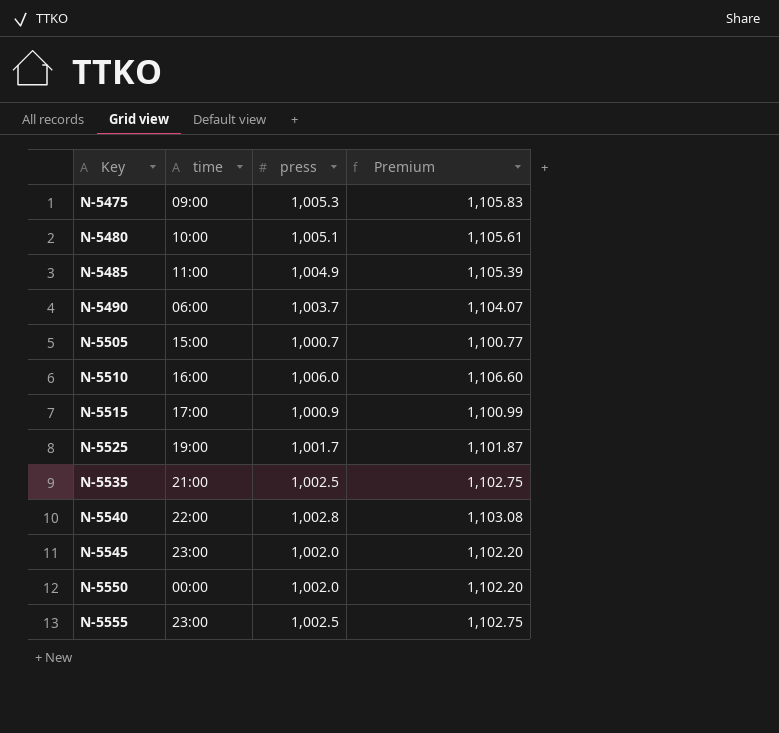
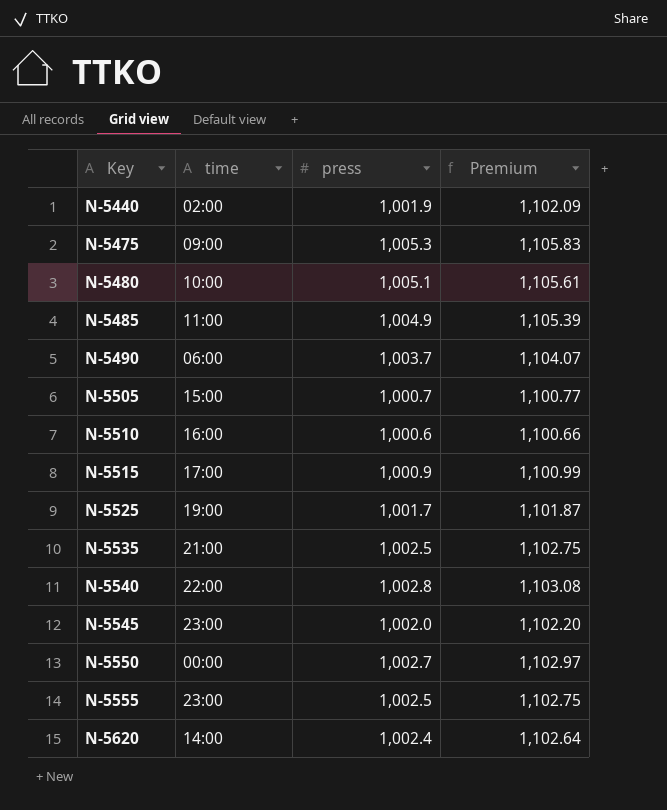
row N-5440: none -> 02:00 | 1,001.9 | 1,102.09
N-5510 | press: 1,006.0 -> 1,000.6
N-5510 | Premium: 1,106.60 -> 1,100.66
N-5550 | press: 1,002.0 -> 1,002.7
N-5550 | Premium: 1,102.20 -> 1,102.97
row N-5620: none -> 14:00 | 1,002.4 | 1,102.64

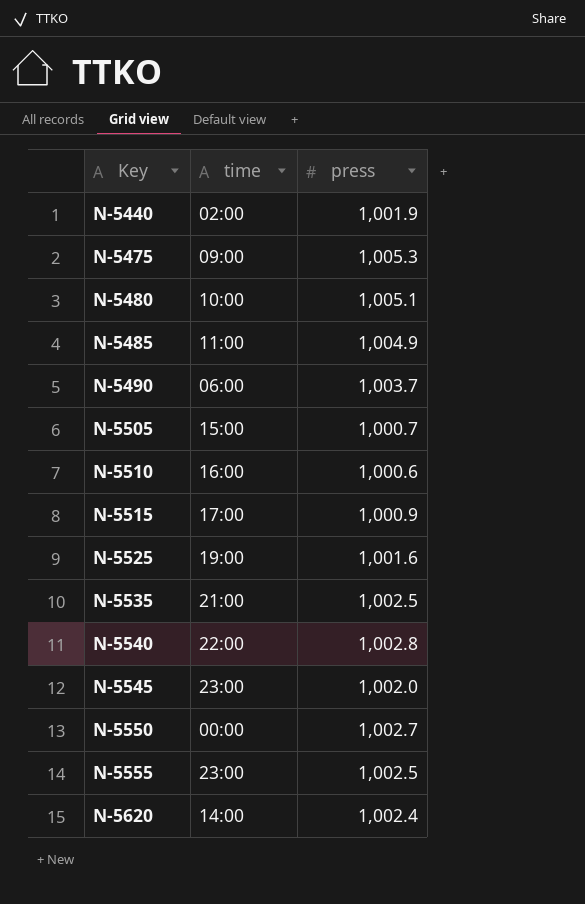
column Premium | formula: [press] * 1.1 -> none
N-5525 | press: 1,001.7 -> 1,001.6

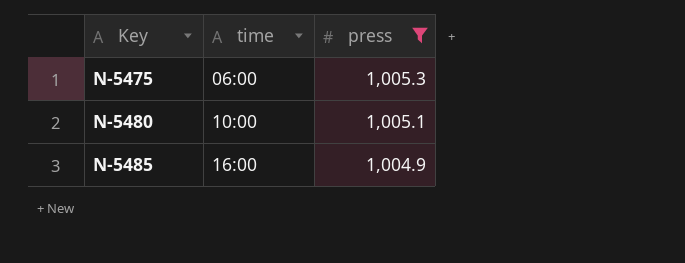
filter: none -> press >= 1,004.9
N-5475 | time: 09:00 -> 06:00
N-5485 | time: 11:00 -> 16:00

